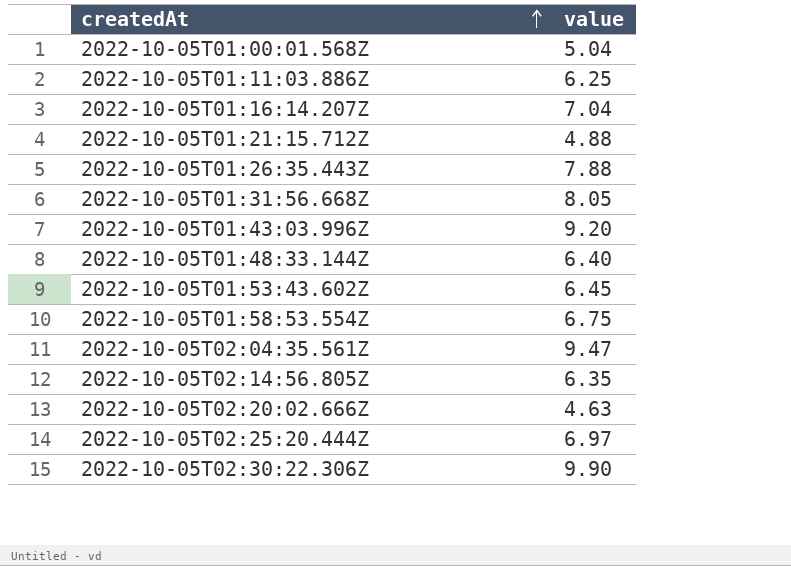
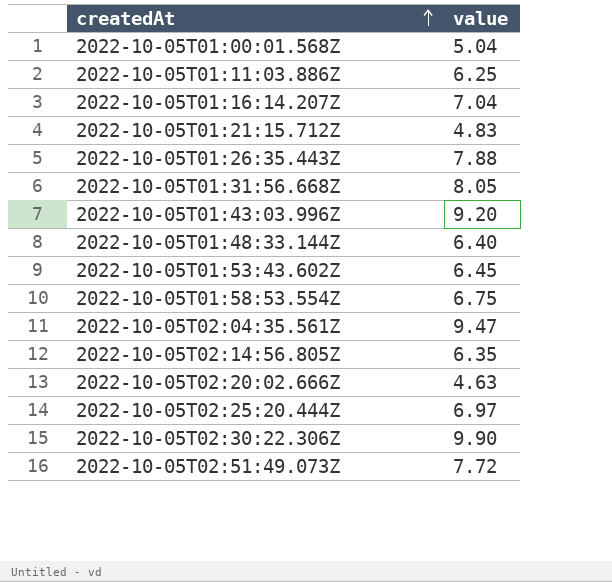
2022-10-05T01:21:15.712Z | value: 4.88 -> 4.83
row 2022-10-05T02:51:49.073Z: none -> 7.72

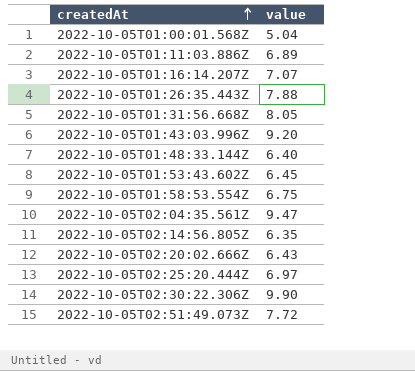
row 2022-10-05T01:21:15.712Z: 4.83 -> none
2022-10-05T01:11:03.886Z | value: 6.25 -> 6.89
2022-10-05T01:16:14.207Z | value: 7.04 -> 7.07
2022-10-05T02:20:02.666Z | value: 4.63 -> 6.43

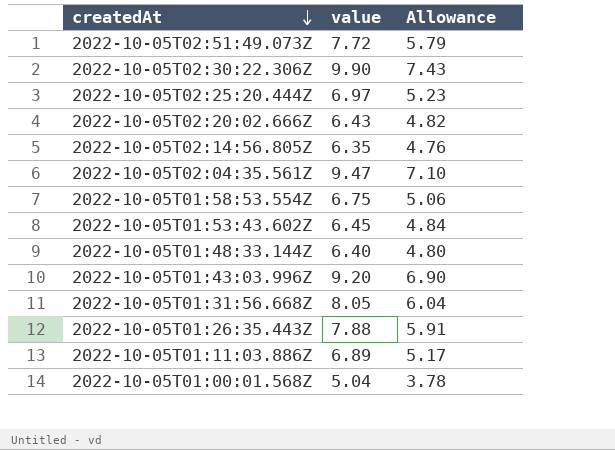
row order: createdAt ascending -> createdAt descending
column Allowance | formula: none -> [value] * 0.75
row 2022-10-05T01:16:14.207Z: 7.07 -> none

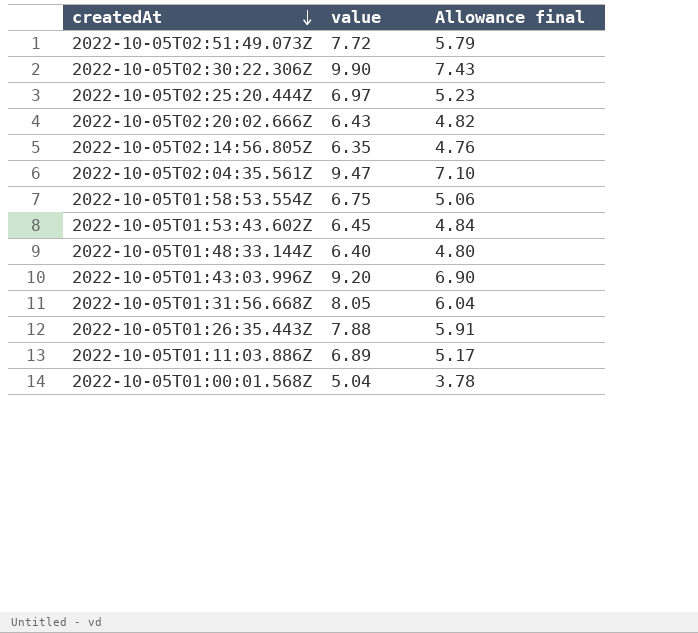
column name: Allowance -> Allowance final

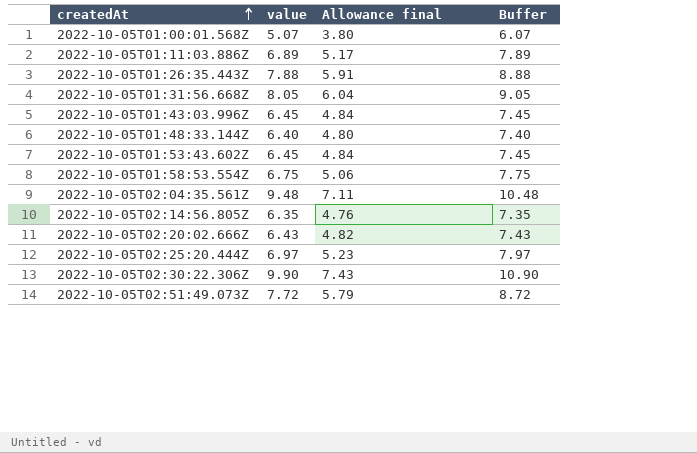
row order: createdAt descending -> createdAt ascending
column Buffer | formula: none -> [value] + 1
2022-10-05T01:00:01.568Z | value: 5.04 -> 5.07
2022-10-05T01:00:01.568Z | Allowance final: 3.78 -> 3.80
2022-10-05T01:43:03.996Z | value: 9.20 -> 6.45
2022-10-05T01:43:03.996Z | Allowance final: 6.90 -> 4.84
2022-10-05T02:04:35.561Z | value: 9.47 -> 9.48
2022-10-05T02:04:35.561Z | Allowance final: 7.10 -> 7.11

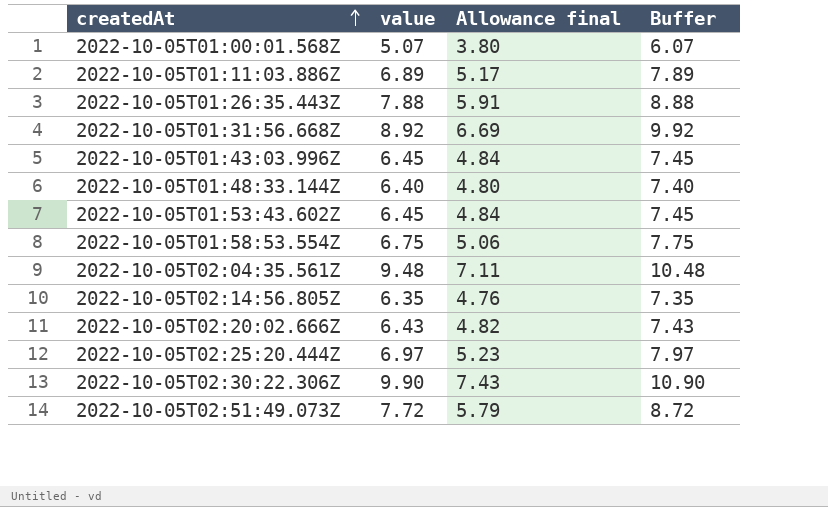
2022-10-05T01:31:56.668Z | value: 8.05 -> 8.92
2022-10-05T01:31:56.668Z | Allowance final: 6.04 -> 6.69
2022-10-05T01:31:56.668Z | Buffer: 9.05 -> 9.92

